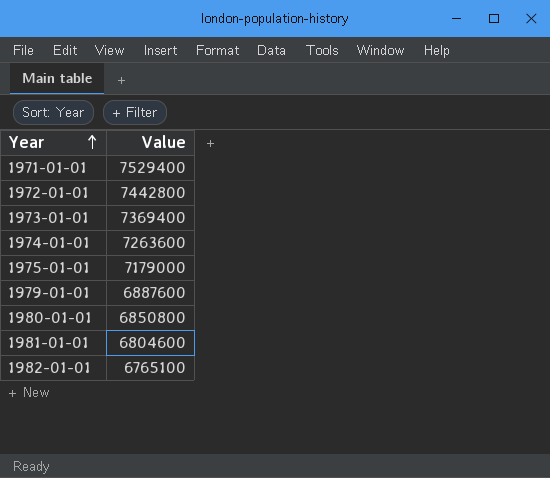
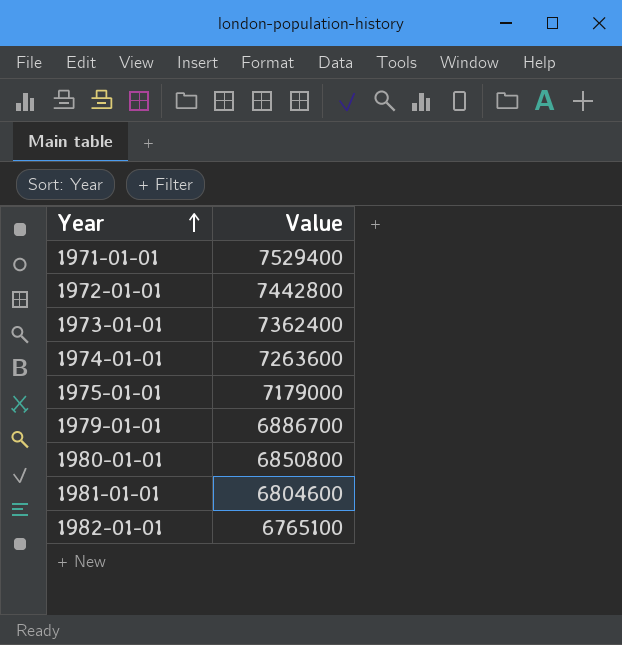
1973-01-01 | Value: 7369400 -> 7362400
1979-01-01 | Value: 6887600 -> 6886700

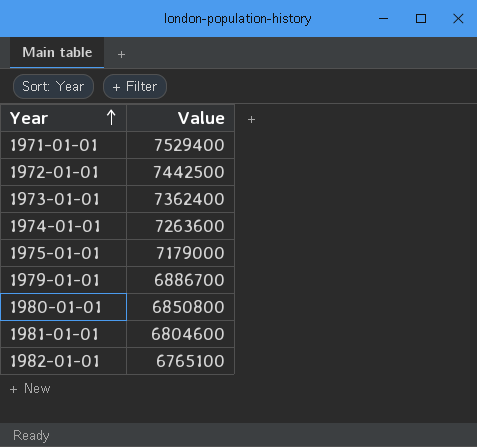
1972-01-01 | Value: 7442800 -> 7442500

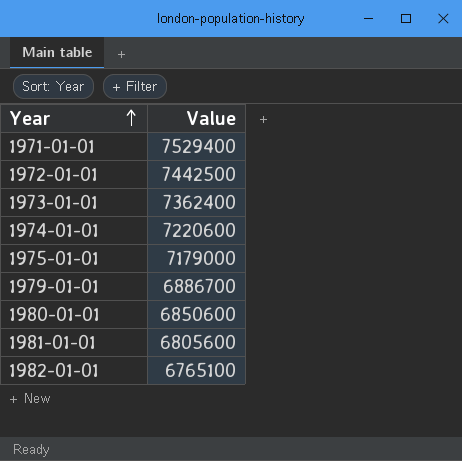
1974-01-01 | Value: 7263600 -> 7220600
1980-01-01 | Value: 6850800 -> 6850600
1981-01-01 | Value: 6804600 -> 6805600

